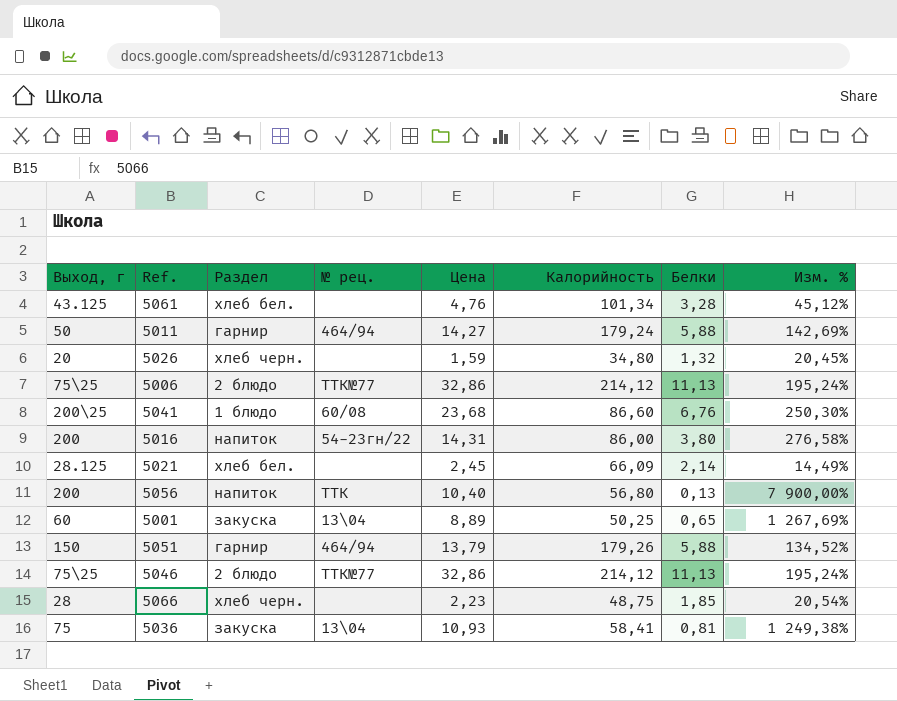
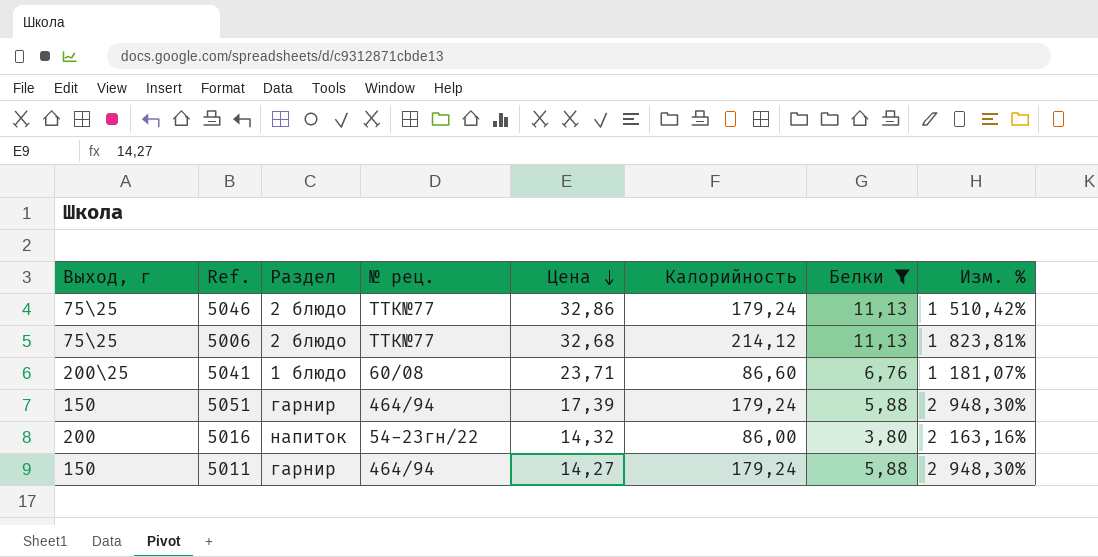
filter: none -> Белки >= 3,80
row order: none -> Цена descending
column Изм. % | formula: ([Цена] - [Белки]) / [Белки] -> ([Калорийность] - [Белки]) / [Белки]
5046 | Калорийность: 214,12 -> 179,24
5006 | Цена: 32,86 -> 32,68
5041 | Цена: 23,68 -> 23,71
5051 | Цена: 13,79 -> 17,39
5051 | Калорийность: 179,26 -> 179,24
5016 | Цена: 14,31 -> 14,32
5011 | Выход, г: 50 -> 150

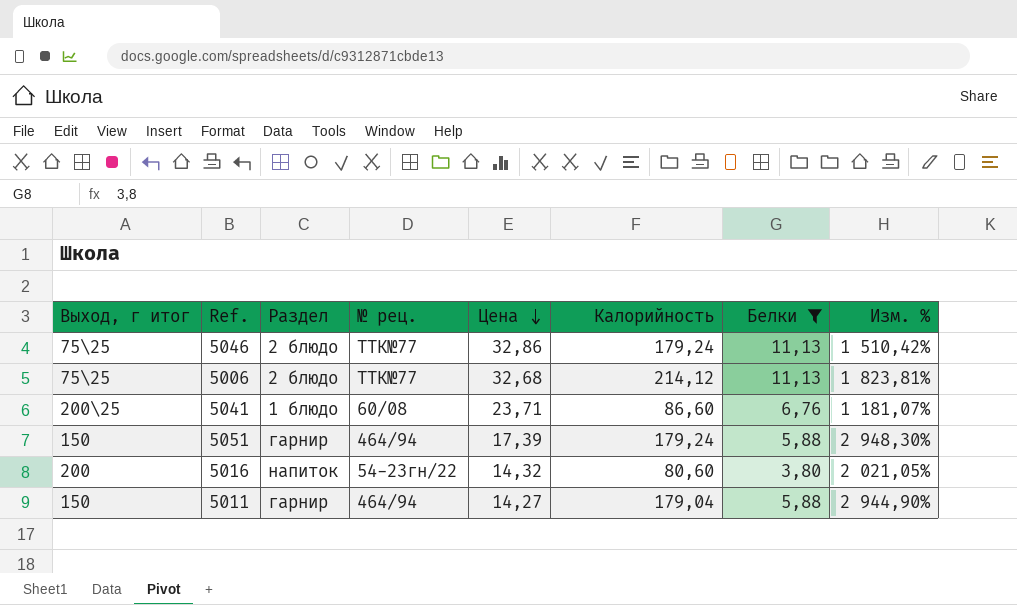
column name: Выход, г -> Выход, г итог
5016 | Калорийность: 86,00 -> 80,60
5016 | Изм. %: 2 163,16% -> 2 021,05%
5011 | Калорийность: 179,24 -> 179,04
5011 | Изм. %: 2 948,30% -> 2 944,90%

